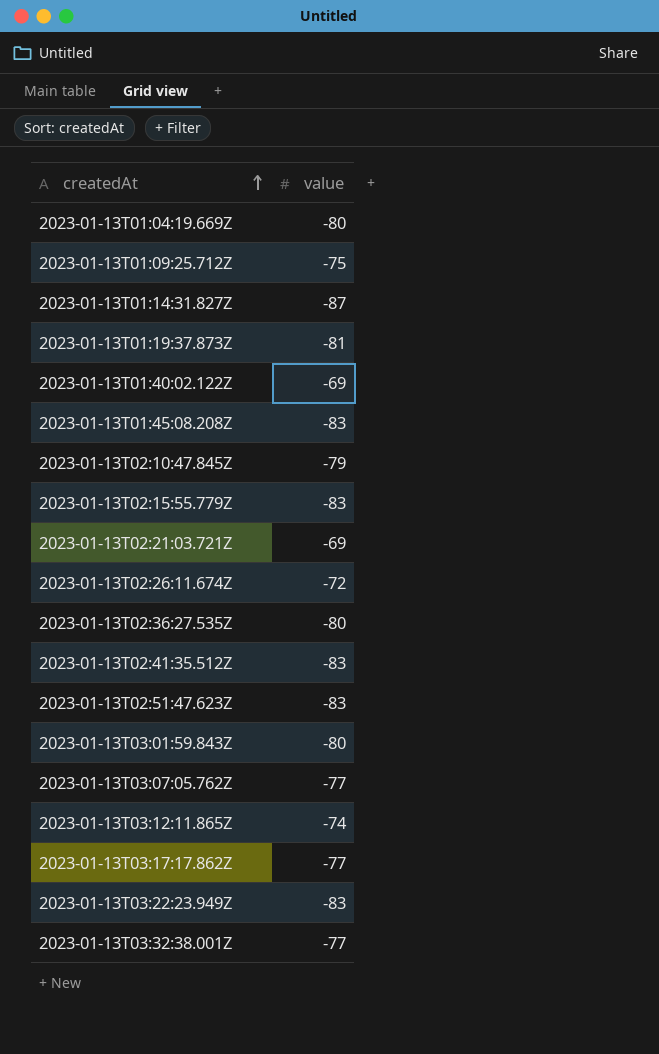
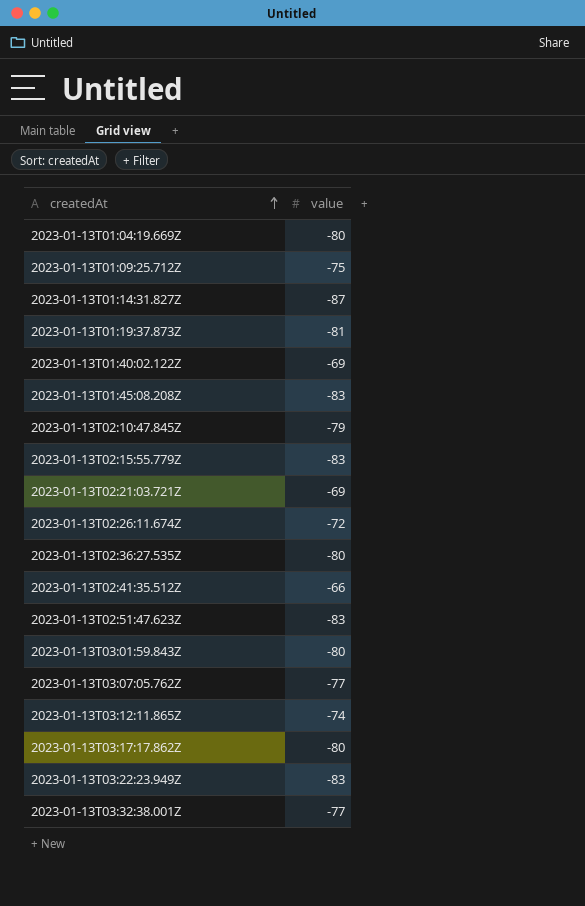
2023-01-13T02:41:35.512Z | value: -83 -> -66
2023-01-13T03:17:17.862Z | value: -77 -> -80

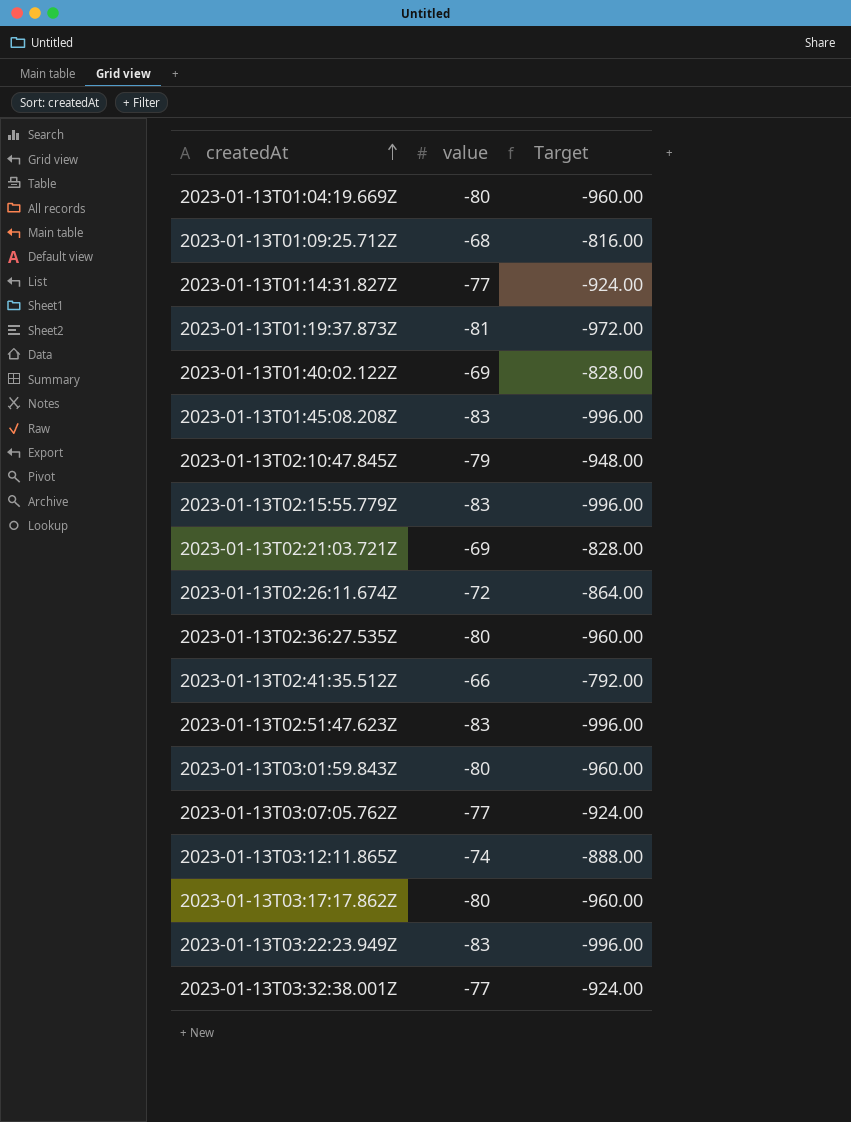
column Target | formula: none -> [value] * 12
2023-01-13T01:09:25.712Z | value: -75 -> -68
2023-01-13T01:14:31.827Z | value: -87 -> -77

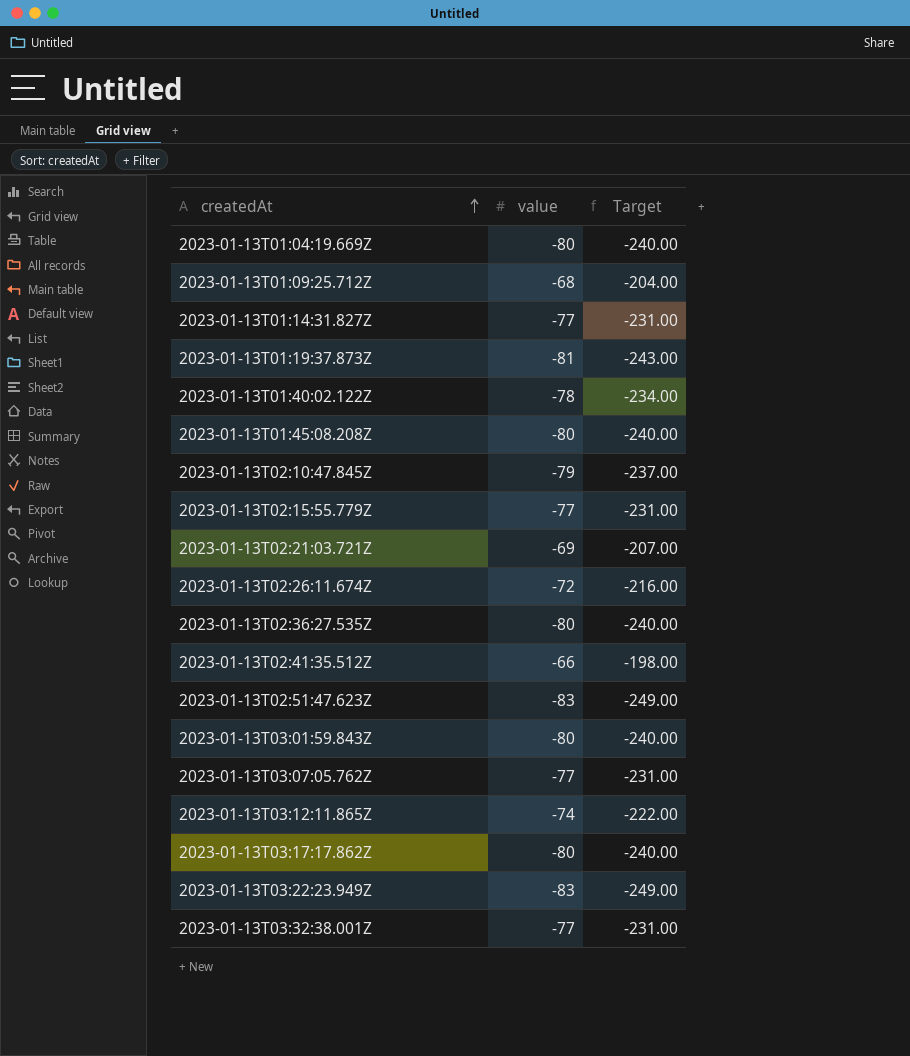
column Target | formula: [value] * 12 -> [value] * 3
2023-01-13T01:40:02.122Z | value: -69 -> -78
2023-01-13T01:45:08.208Z | value: -83 -> -80
2023-01-13T02:15:55.779Z | value: -83 -> -77

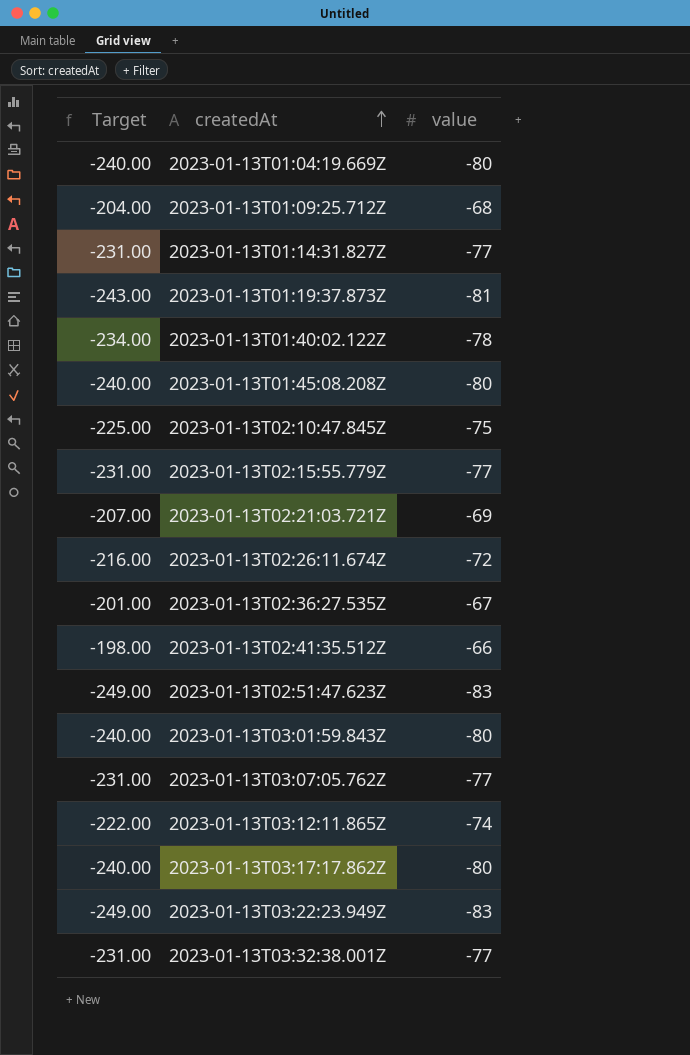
column Target | position: 3 -> 1
2023-01-13T02:10:47.845Z | Target: -237.00 -> -225.00
2023-01-13T02:10:47.845Z | value: -79 -> -75
2023-01-13T02:36:27.535Z | Target: -240.00 -> -201.00
2023-01-13T02:36:27.535Z | value: -80 -> -67

